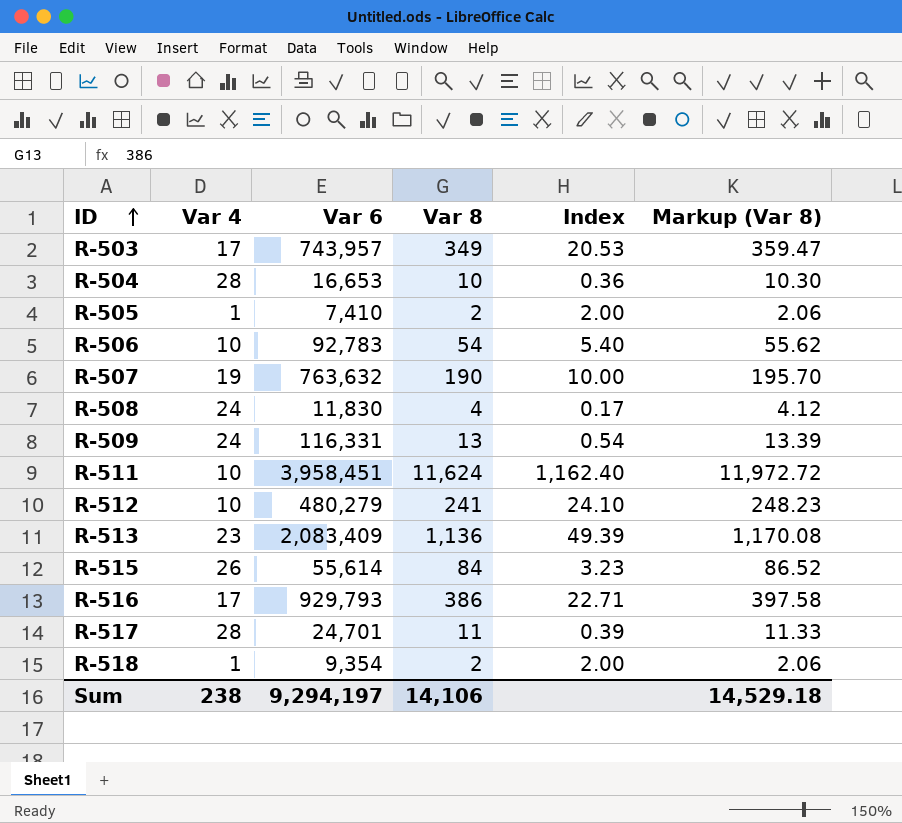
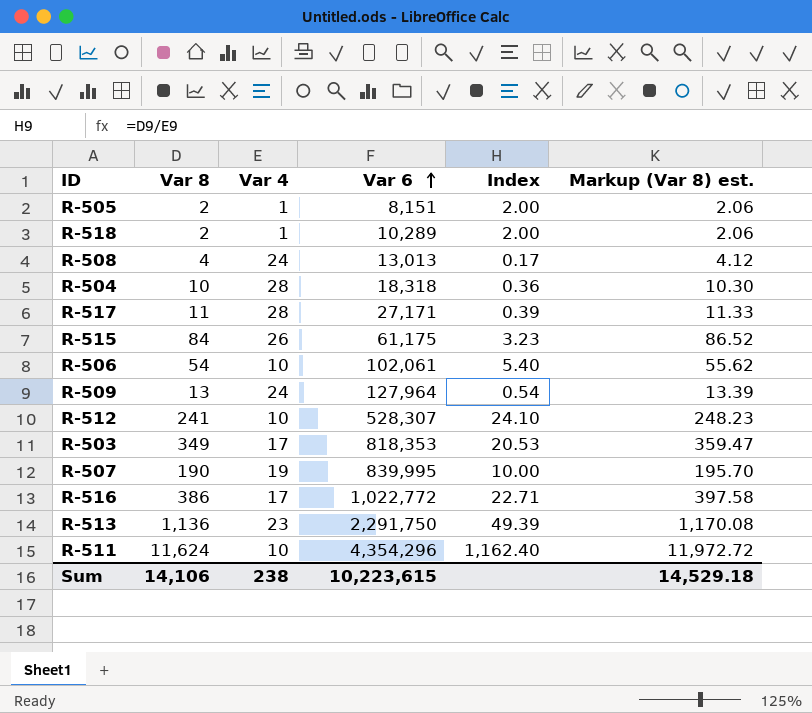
row order: ID ascending -> Var 6 ascending
column Var 8 | position: 4 -> 2
column name: Markup (Var 8) -> Markup (Var 8) est.
R-505 | Var 6: 7,410 -> 8,151
R-518 | Var 6: 9,354 -> 10,289
R-508 | Var 6: 11,830 -> 13,013
R-504 | Var 6: 16,653 -> 18,318
R-517 | Var 6: 24,701 -> 27,171
R-515 | Var 6: 55,614 -> 61,175
R-506 | Var 6: 92,783 -> 102,061
R-509 | Var 6: 116,331 -> 127,964
R-512 | Var 6: 480,279 -> 528,307
R-503 | Var 6: 743,957 -> 818,353
R-507 | Var 6: 763,632 -> 839,995
R-516 | Var 6: 929,793 -> 1,022,772
R-513 | Var 6: 2,083,409 -> 2,291,750
R-511 | Var 6: 3,958,451 -> 4,354,296
Sum | Var 6: 9,294,197 -> 10,223,615

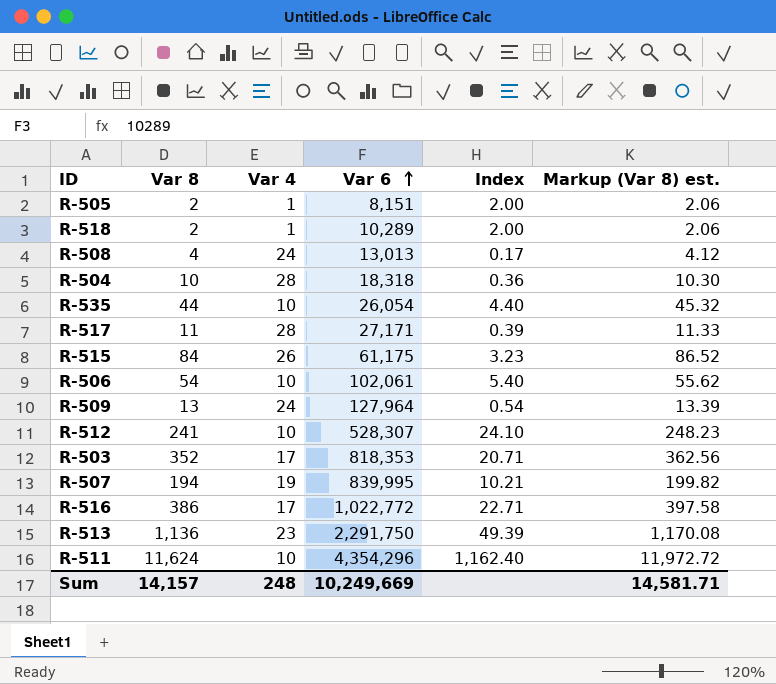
row R-535: none -> 44 | 10 | 26,054 | 4.40 | 45.32
R-503 | Var 8: 349 -> 352
R-503 | Index: 20.53 -> 20.71
R-503 | Markup (Var 8) est.: 359.47 -> 362.56
R-507 | Var 8: 190 -> 194
R-507 | Index: 10.00 -> 10.21
R-507 | Markup (Var 8) est.: 195.70 -> 199.82
Sum | Var 8: 14,106 -> 14,157
Sum | Var 4: 238 -> 248
Sum | Var 6: 10,223,615 -> 10,249,669
Sum | Markup (Var 8) est.: 14,529.18 -> 14,581.71

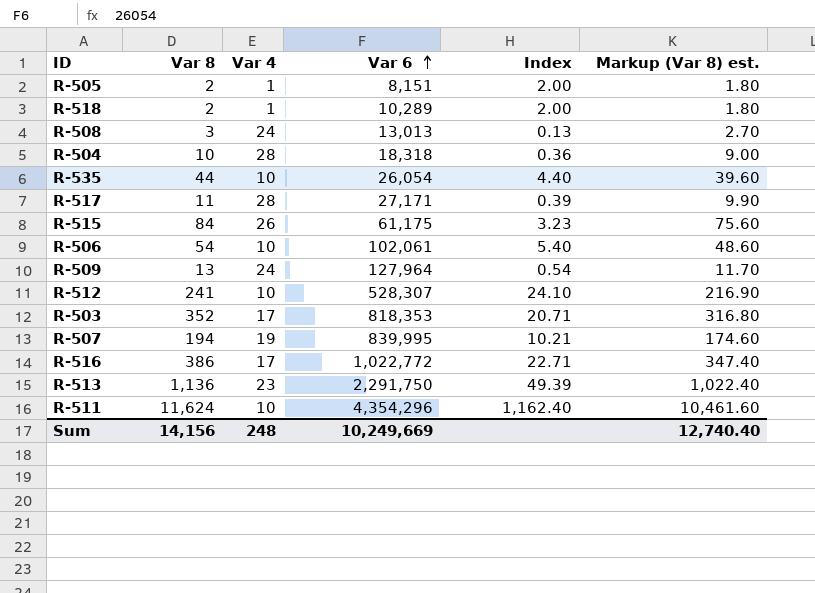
column Markup (Var 8) est. | formula: [Var 8] * 1.03 -> [Var 8] * 0.9
R-508 | Var 8: 4 -> 3
R-508 | Index: 0.17 -> 0.13
Sum | Var 8: 14,157 -> 14,156
Sum | Markup (Var 8) est.: 14,581.71 -> 12,740.40

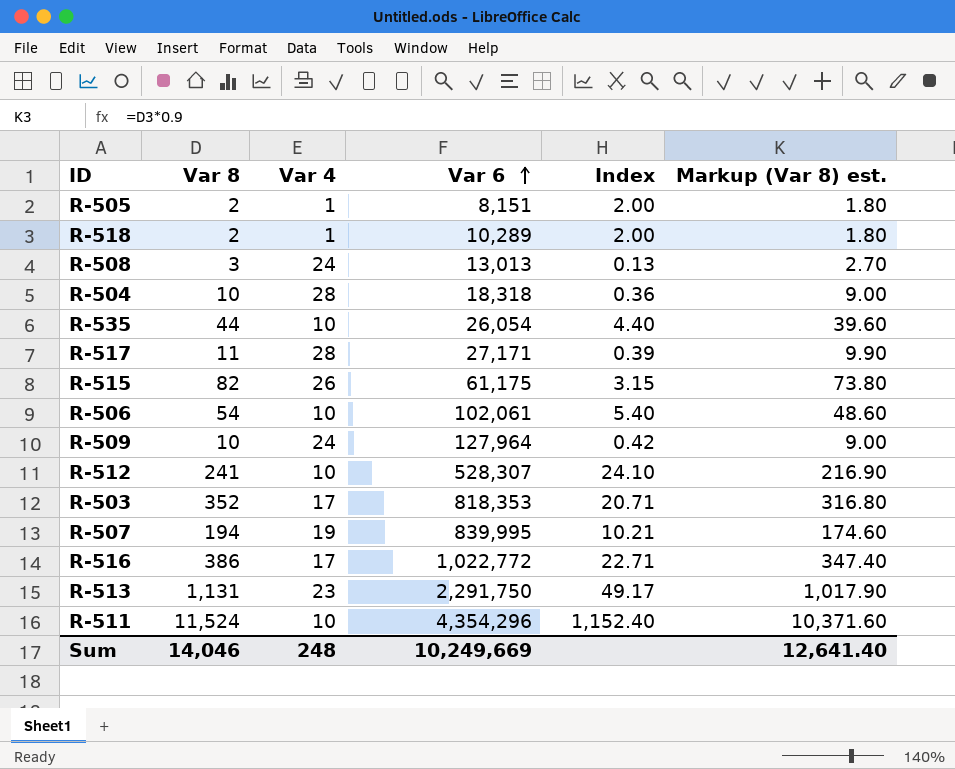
R-515 | Var 8: 84 -> 82
R-515 | Index: 3.23 -> 3.15
R-515 | Markup (Var 8) est.: 75.60 -> 73.80
R-509 | Var 8: 13 -> 10
R-509 | Index: 0.54 -> 0.42
R-509 | Markup (Var 8) est.: 11.70 -> 9.00
R-513 | Var 8: 1,136 -> 1,131
R-513 | Index: 49.39 -> 49.17
R-513 | Markup (Var 8) est.: 1,022.40 -> 1,017.90
R-511 | Var 8: 11,624 -> 11,524
R-511 | Index: 1,162.40 -> 1,152.40
R-511 | Markup (Var 8) est.: 10,461.60 -> 10,371.60
Sum | Var 8: 14,156 -> 14,046
Sum | Markup (Var 8) est.: 12,740.40 -> 12,641.40

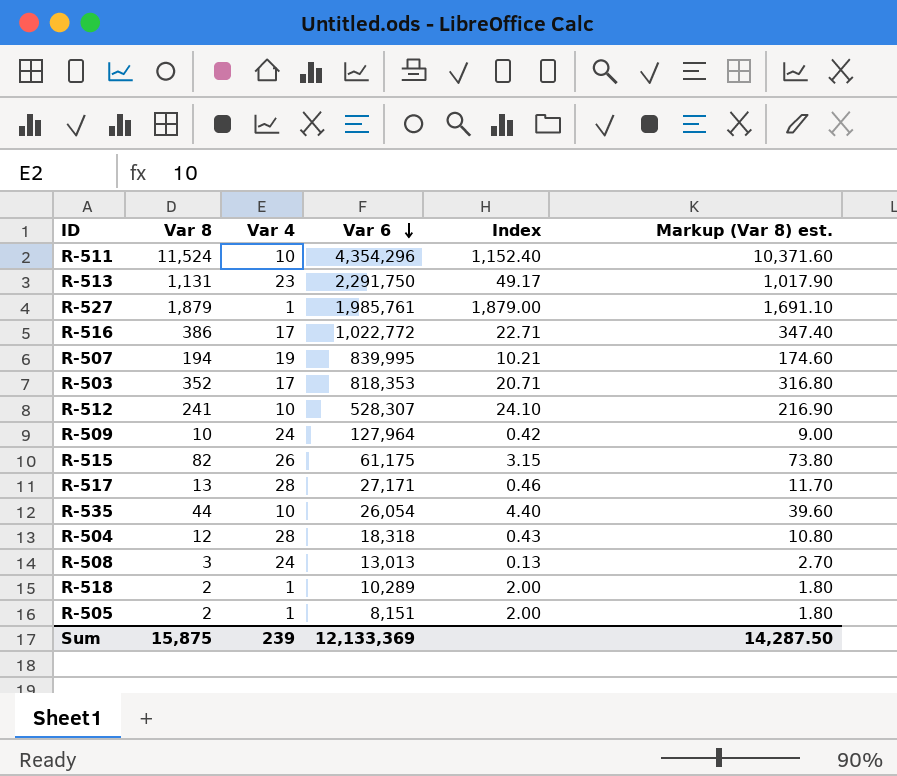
row order: Var 6 ascending -> Var 6 descending
row R-506: 54 | 10 | 102,061 | 5.40 | 48.60 -> none
row R-527: none -> 1,879 | 1 | 1,985,761 | 1,879.00 | 1,691.10
R-517 | Var 8: 11 -> 13
R-517 | Index: 0.39 -> 0.46
R-517 | Markup (Var 8) est.: 9.90 -> 11.70
R-504 | Var 8: 10 -> 12
R-504 | Index: 0.36 -> 0.43
R-504 | Markup (Var 8) est.: 9.00 -> 10.80
Sum | Var 8: 14,046 -> 15,875
Sum | Var 4: 248 -> 239
Sum | Var 6: 10,249,669 -> 12,133,369
Sum | Markup (Var 8) est.: 12,641.40 -> 14,287.50

